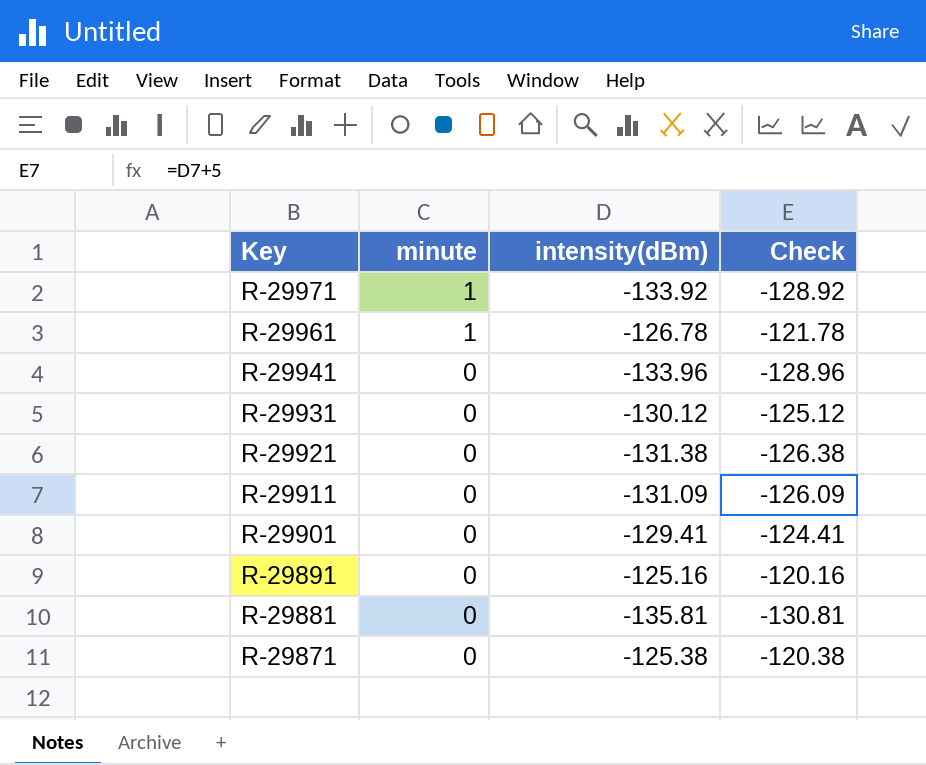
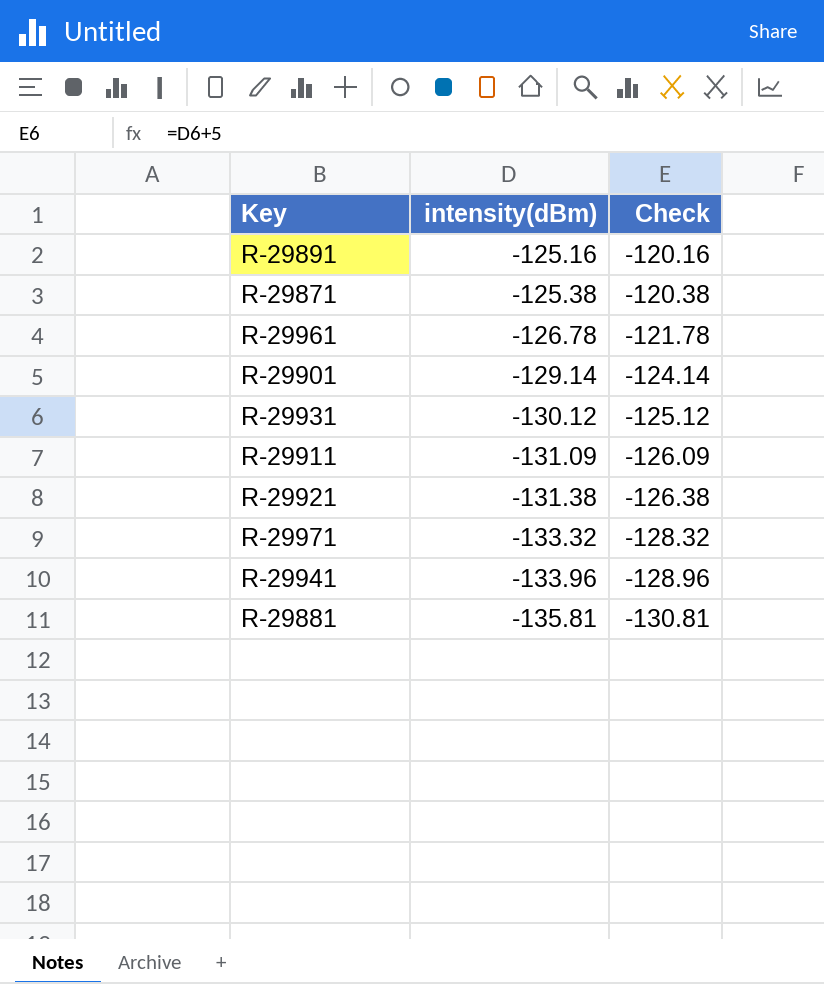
row order: Key descending -> intensity(dBm) descending
column minute | position: 2 -> none
R-29901 | intensity(dBm): -129.41 -> -129.14
R-29901 | Check: -124.41 -> -124.14
R-29971 | intensity(dBm): -133.92 -> -133.32
R-29971 | Check: -128.92 -> -128.32

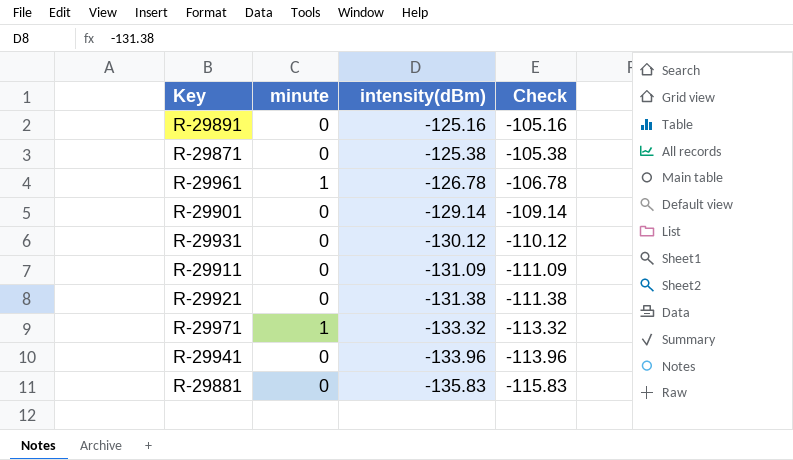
column minute | position: none -> 2
column Check | formula: [intensity(dBm)] + 5 -> [intensity(dBm)] + 20
R-29881 | intensity(dBm): -135.81 -> -135.83

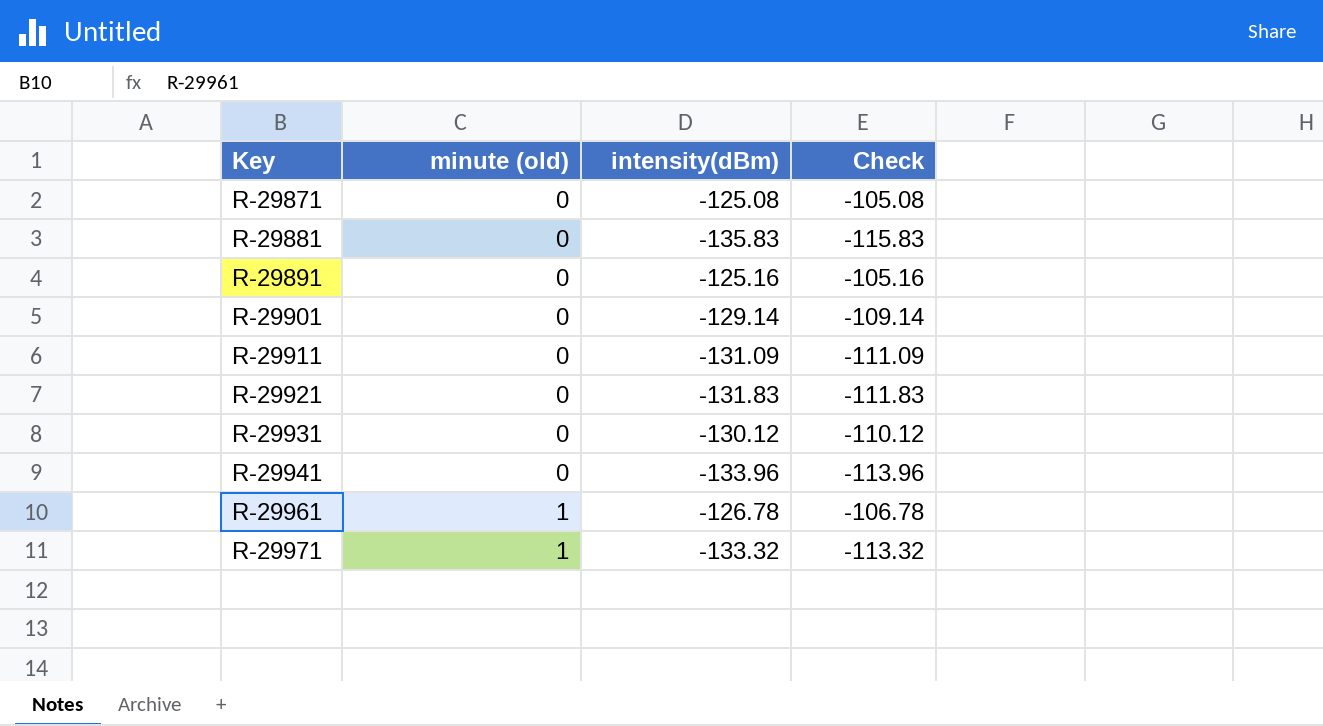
row order: intensity(dBm) descending -> Key ascending
column name: minute -> minute (old)
R-29871 | intensity(dBm): -125.38 -> -125.08
R-29871 | Check: -105.38 -> -105.08
R-29921 | intensity(dBm): -131.38 -> -131.83
R-29921 | Check: -111.38 -> -111.83

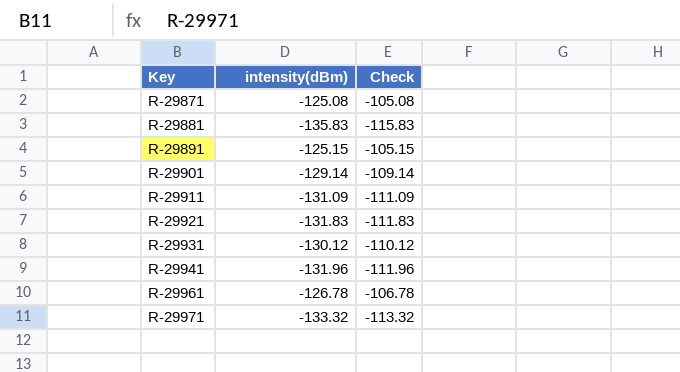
column minute (old) | position: 2 -> none
R-29891 | intensity(dBm): -125.16 -> -125.15
R-29891 | Check: -105.16 -> -105.15
R-29941 | intensity(dBm): -133.96 -> -131.96
R-29941 | Check: -113.96 -> -111.96

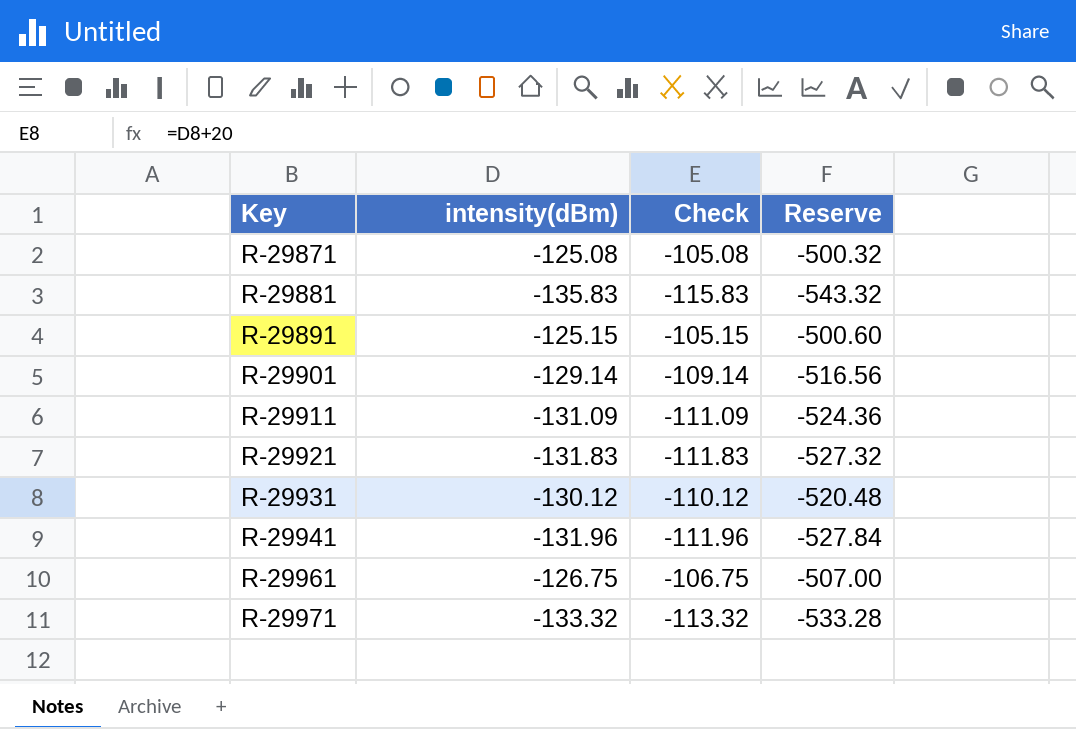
column Reserve | formula: none -> [intensity(dBm)] * 4
R-29961 | intensity(dBm): -126.78 -> -126.75
R-29961 | Check: -106.78 -> -106.75

